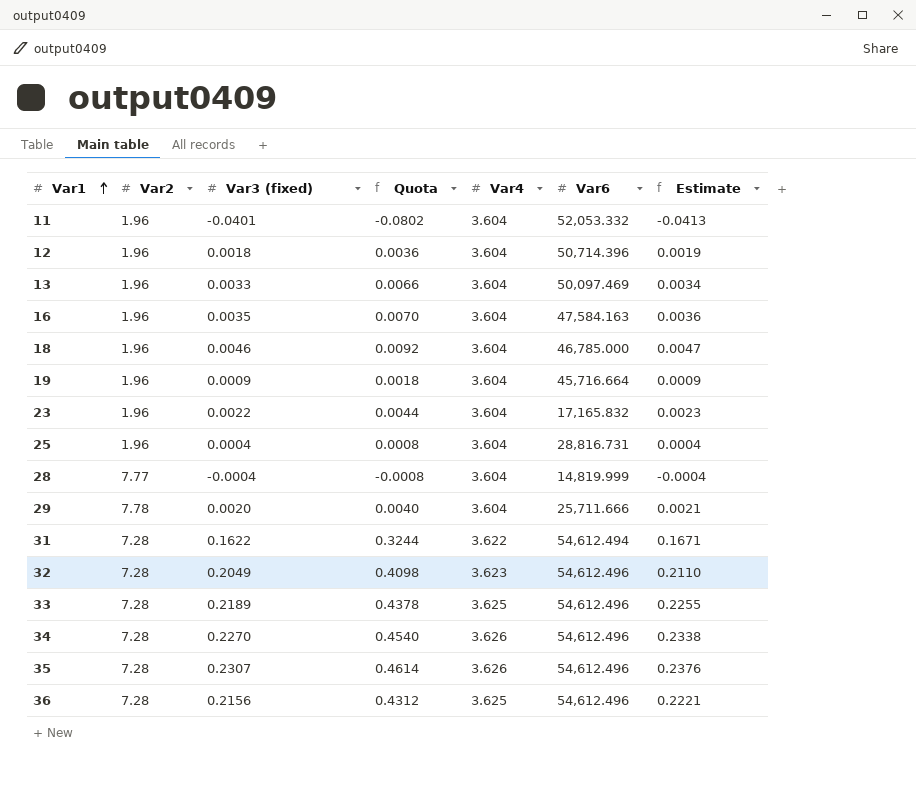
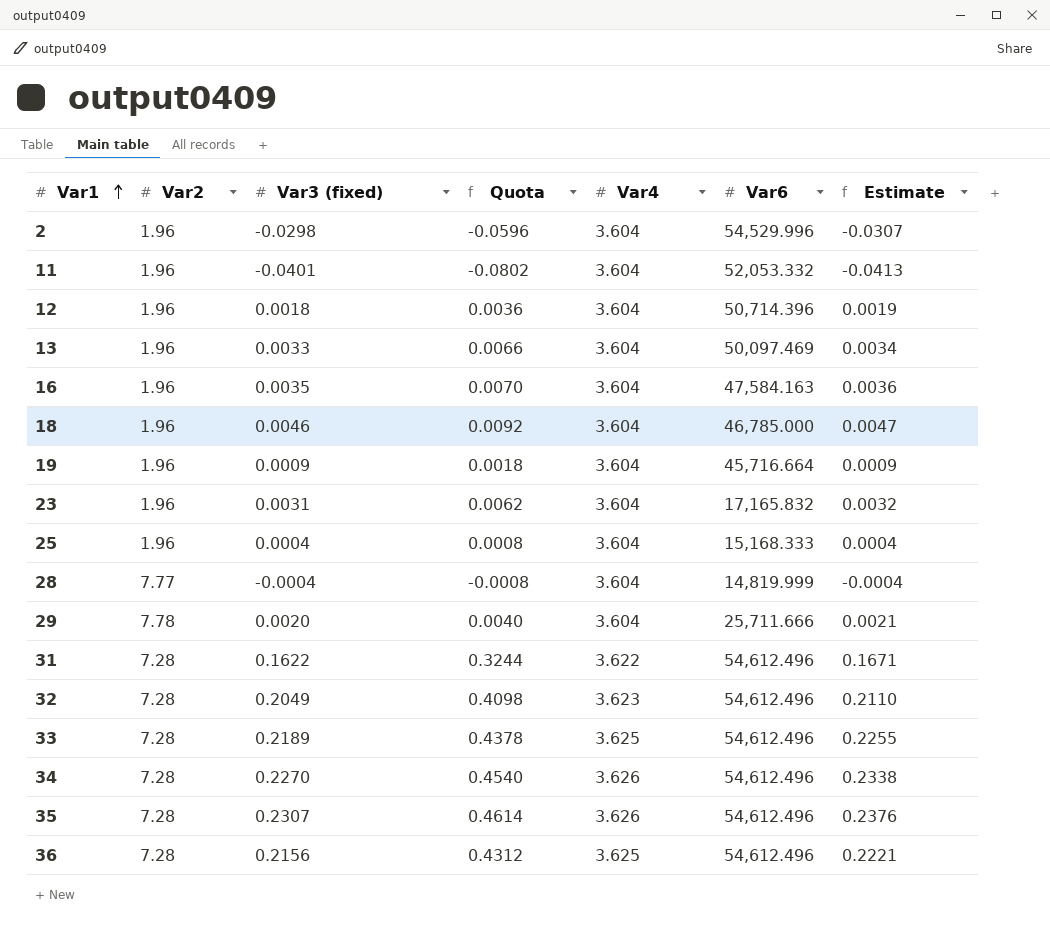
row 2: none -> 1.96 | -0.0298 | -0.0596 | 3.604 | 54,529.996 | -0.0307
23 | Var3 (fixed): 0.0022 -> 0.0031
23 | Quota: 0.0044 -> 0.0062
23 | Estimate: 0.0023 -> 0.0032
25 | Var6: 28,816.731 -> 15,168.333
31 | Var6: 54,612.494 -> 54,612.496

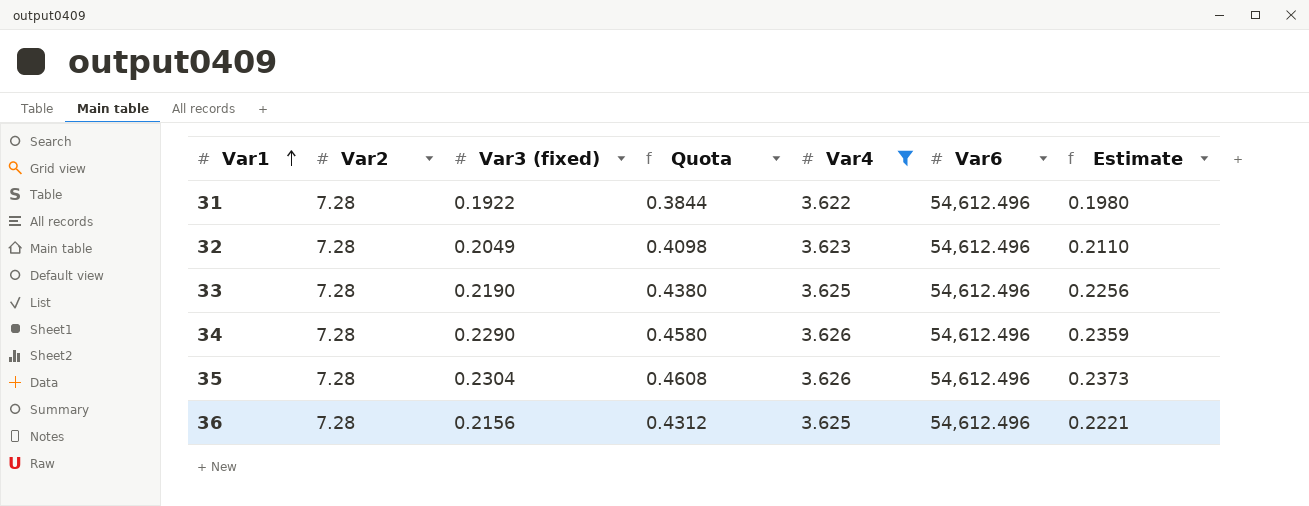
filter: none -> Var4 != 3.604
31 | Var3 (fixed): 0.1622 -> 0.1922
31 | Quota: 0.3244 -> 0.3844
31 | Estimate: 0.1671 -> 0.1980
33 | Var3 (fixed): 0.2189 -> 0.2190
33 | Quota: 0.4378 -> 0.4380
33 | Estimate: 0.2255 -> 0.2256
34 | Var3 (fixed): 0.2270 -> 0.2290
34 | Quota: 0.4540 -> 0.4580
34 | Estimate: 0.2338 -> 0.2359
35 | Var3 (fixed): 0.2307 -> 0.2304
35 | Quota: 0.4614 -> 0.4608
35 | Estimate: 0.2376 -> 0.2373

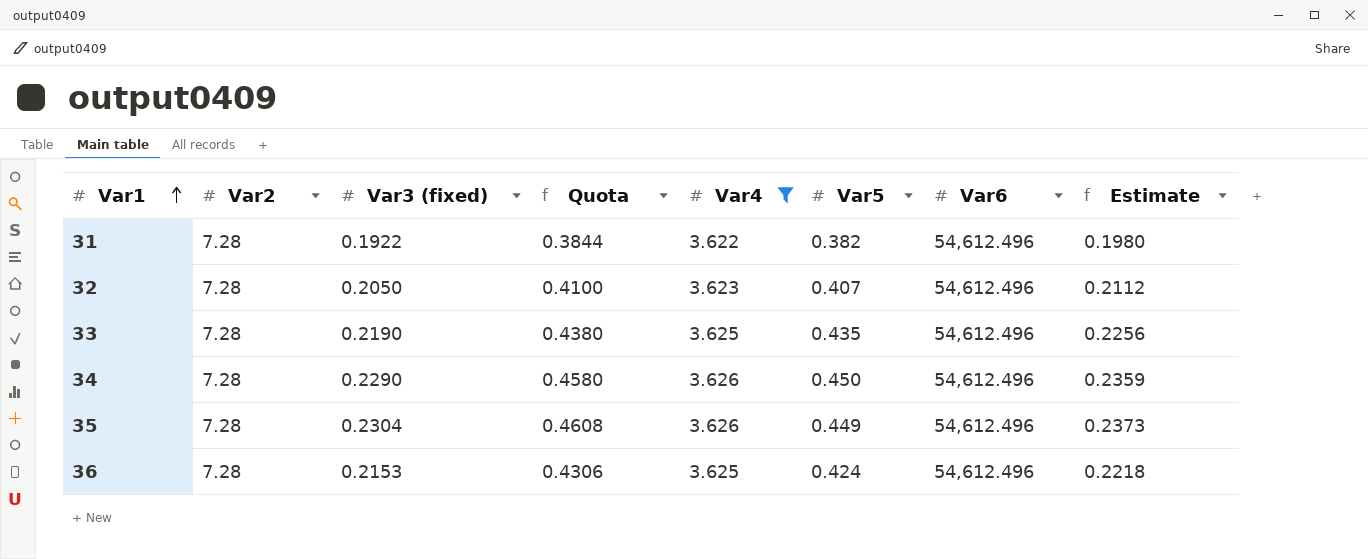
column Var5 | position: none -> 6
32 | Var3 (fixed): 0.2049 -> 0.2050
32 | Quota: 0.4098 -> 0.4100
32 | Estimate: 0.2110 -> 0.2112
36 | Var3 (fixed): 0.2156 -> 0.2153
36 | Quota: 0.4312 -> 0.4306
36 | Estimate: 0.2221 -> 0.2218

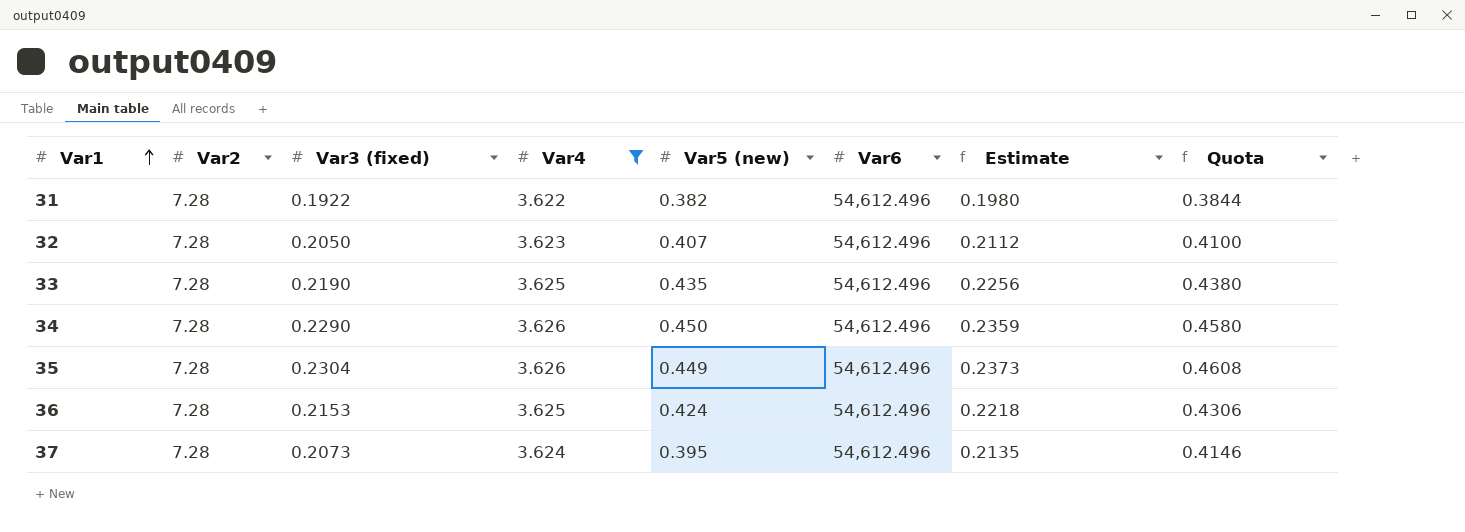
column name: Var5 -> Var5 (new)
column Quota | position: 4 -> 8
row 37: none -> 7.28 | 0.2073 | 3.624 | 0.395 | 54,612.496 | 0.2135 | 0.4146

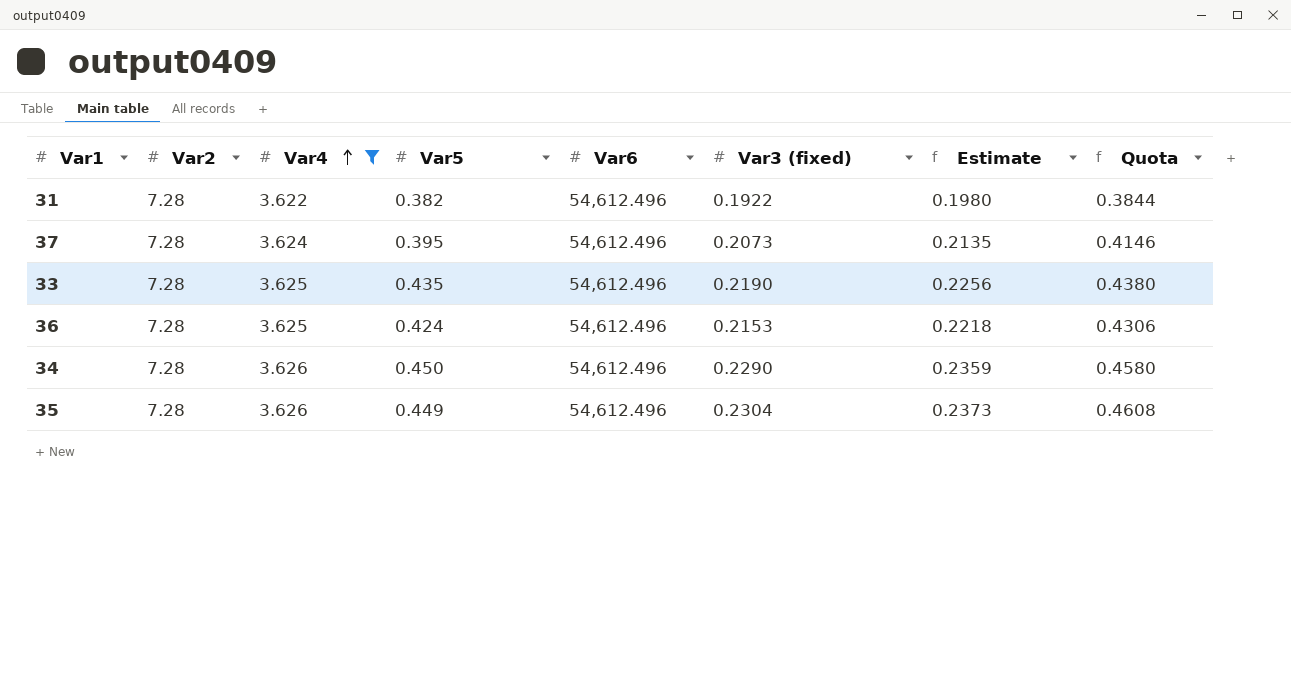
row order: Var1 ascending -> Var4 ascending
column name: Var5 (new) -> Var5
column Var3 (fixed) | position: 3 -> 6
row 32: 7.28 | 0.2050 | 3.623 | 0.407 | 54,612.496 | 0.2112 | 0.4100 -> none

